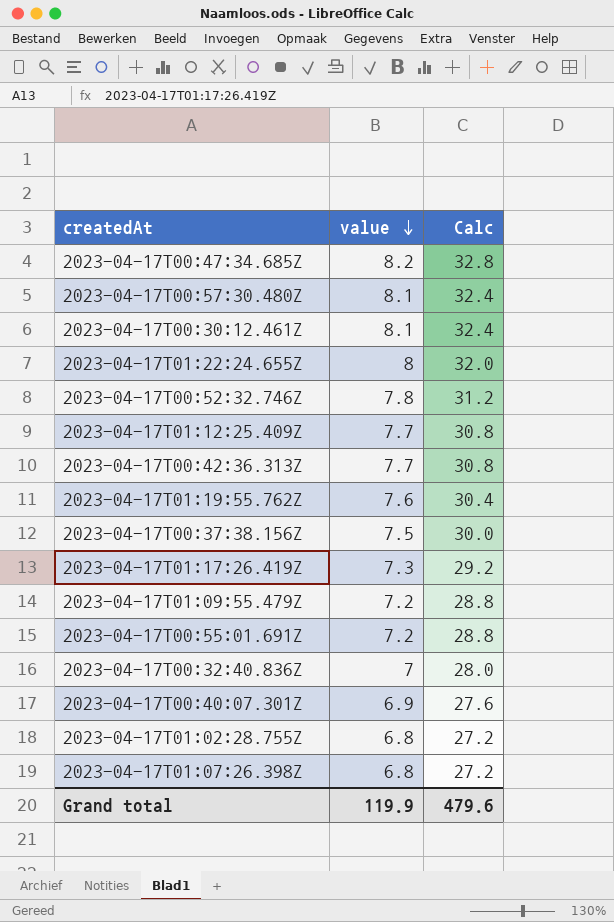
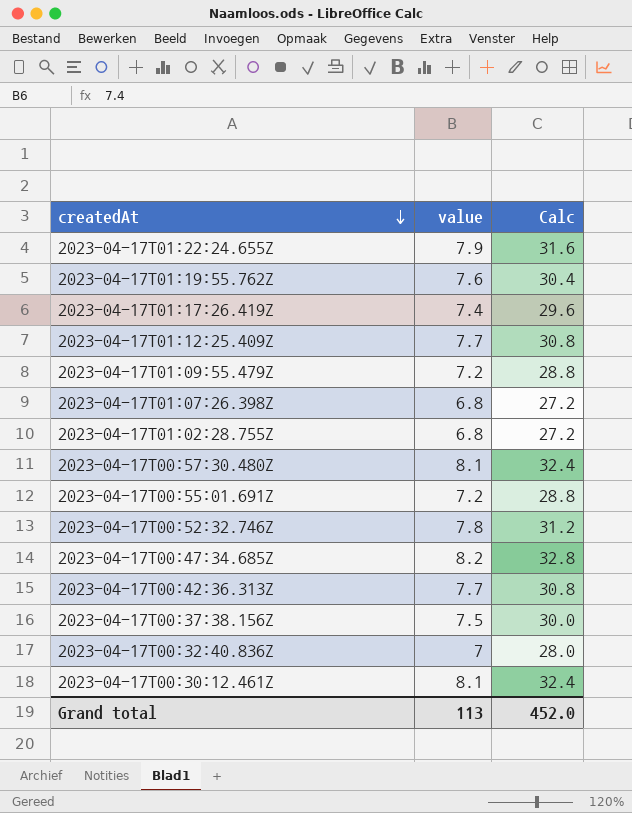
row order: value descending -> createdAt descending
row 2023-04-17T00:40:07.301Z: 6.9 | 27.6 -> none
2023-04-17T01:22:24.655Z | value: 8 -> 7.9
2023-04-17T01:22:24.655Z | Calc: 32.0 -> 31.6
2023-04-17T01:17:26.419Z | value: 7.3 -> 7.4
2023-04-17T01:17:26.419Z | Calc: 29.2 -> 29.6
Grand total | value: 119.9 -> 113
Grand total | Calc: 479.6 -> 452.0

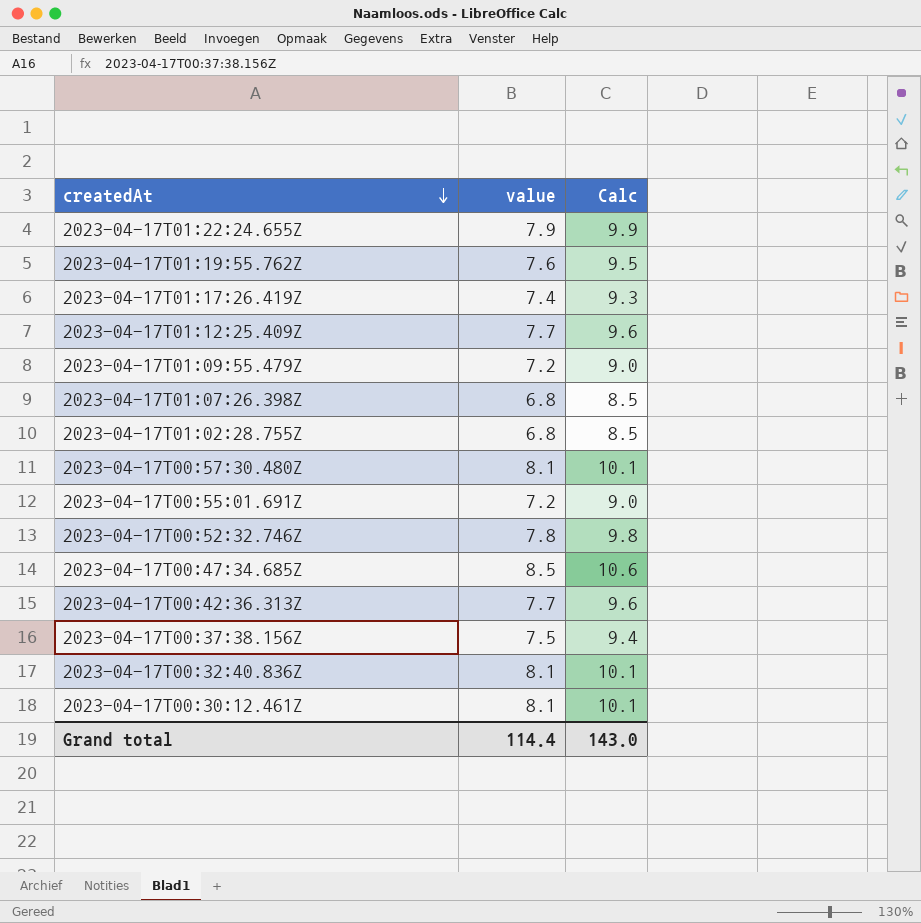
column Calc | formula: [value] * 4 -> [value] * 1.25
2023-04-17T00:47:34.685Z | value: 8.2 -> 8.5
2023-04-17T00:32:40.836Z | value: 7 -> 8.1
Grand total | value: 113 -> 114.4
Grand total | Calc: 452.0 -> 143.0

